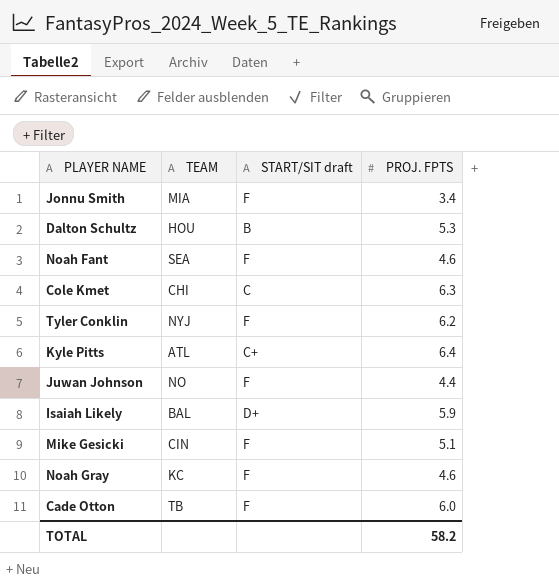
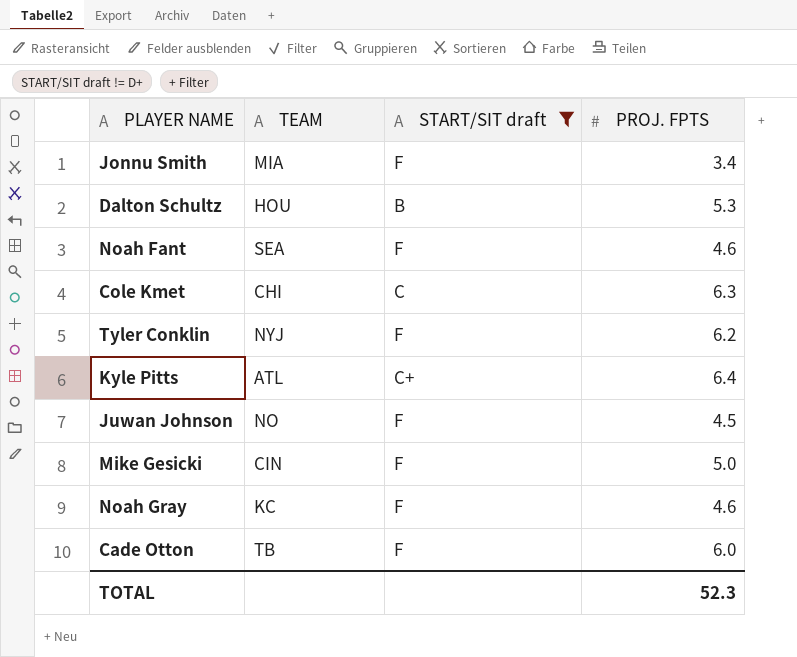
filter: none -> START/SIT draft != D+
Juwan Johnson | PROJ. FPTS: 4.4 -> 4.5
Mike Gesicki | PROJ. FPTS: 5.1 -> 5.0
TOTAL | PROJ. FPTS: 58.2 -> 52.3

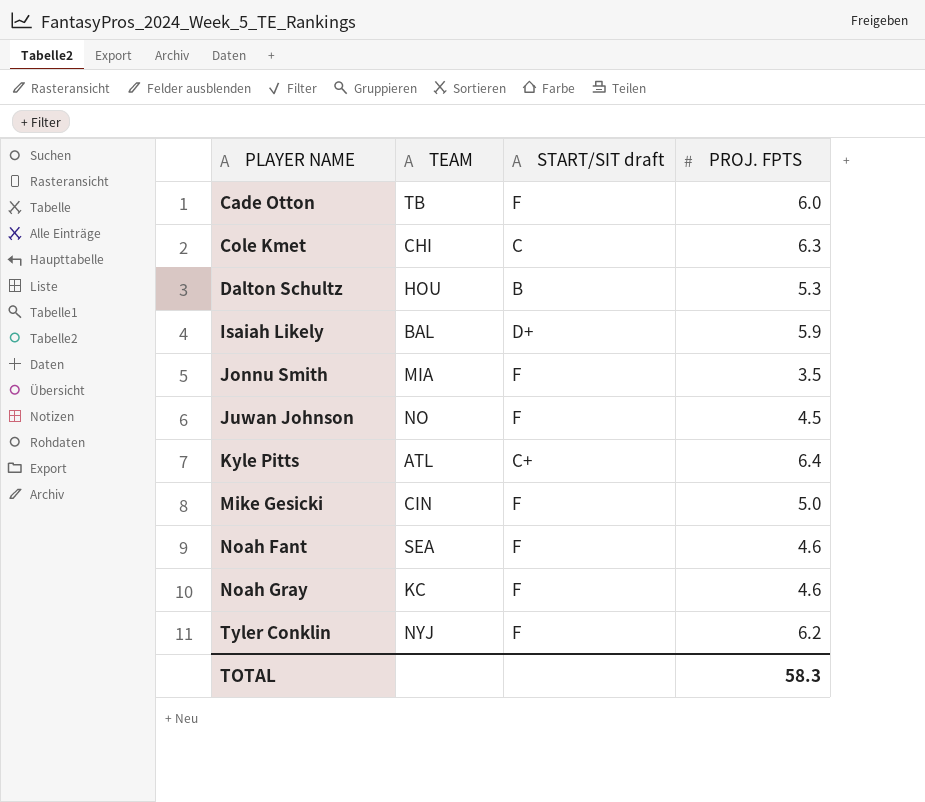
filter: START/SIT draft != D+ -> none
row order: none -> PLAYER NAME ascending
Jonnu Smith | PROJ. FPTS: 3.4 -> 3.5
TOTAL | PROJ. FPTS: 52.3 -> 58.3

